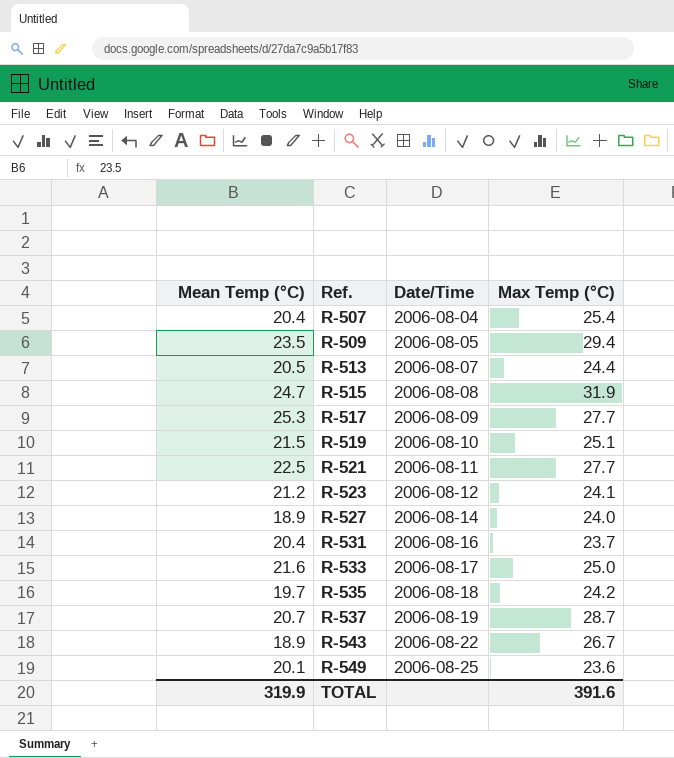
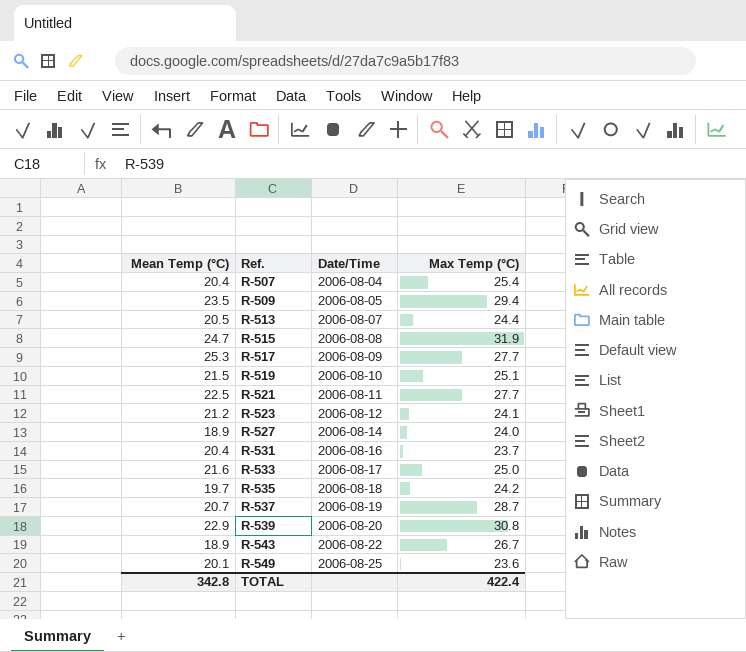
row R-539: none -> 22.9 | 2006-08-20 | 30.8
TOTAL | Mean Temp (°C): 319.9 -> 342.8
TOTAL | Max Temp (°C): 391.6 -> 422.4

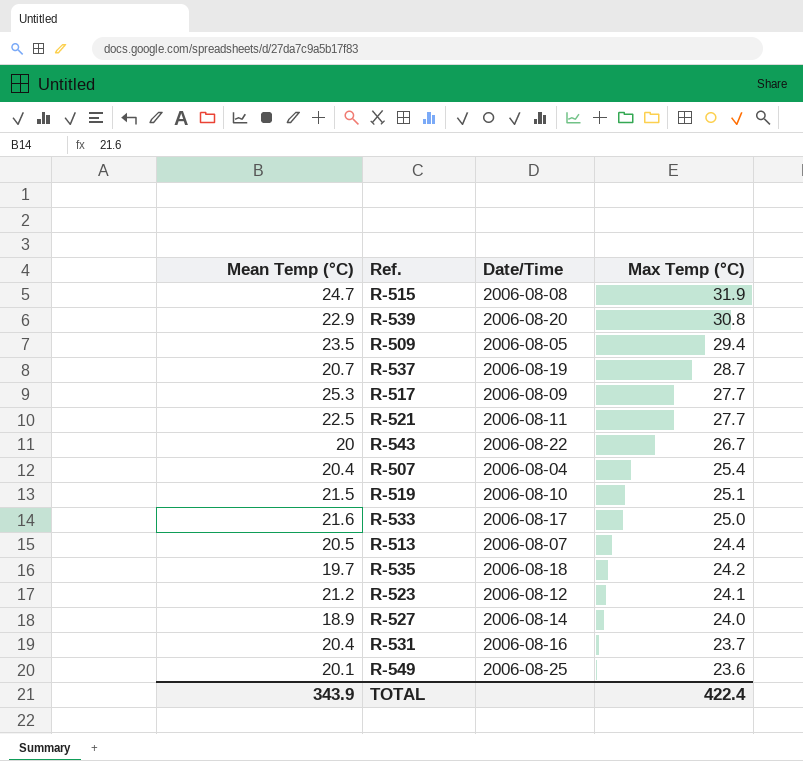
row order: Ref. ascending -> Max Temp (°C) descending
R-543 | Mean Temp (°C): 18.9 -> 20
TOTAL | Mean Temp (°C): 342.8 -> 343.9

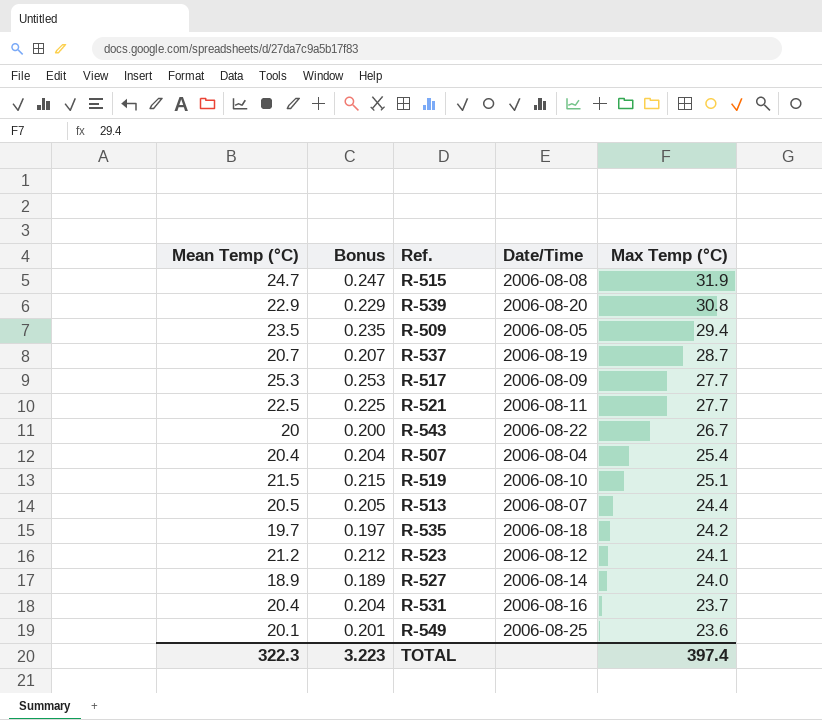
column Bonus | formula: none -> [Mean Temp (°C)] * 0.01
row R-533: 21.6 | 2006-08-17 | 25.0 -> none
TOTAL | Mean Temp (°C): 343.9 -> 322.3
TOTAL | Max Temp (°C): 422.4 -> 397.4

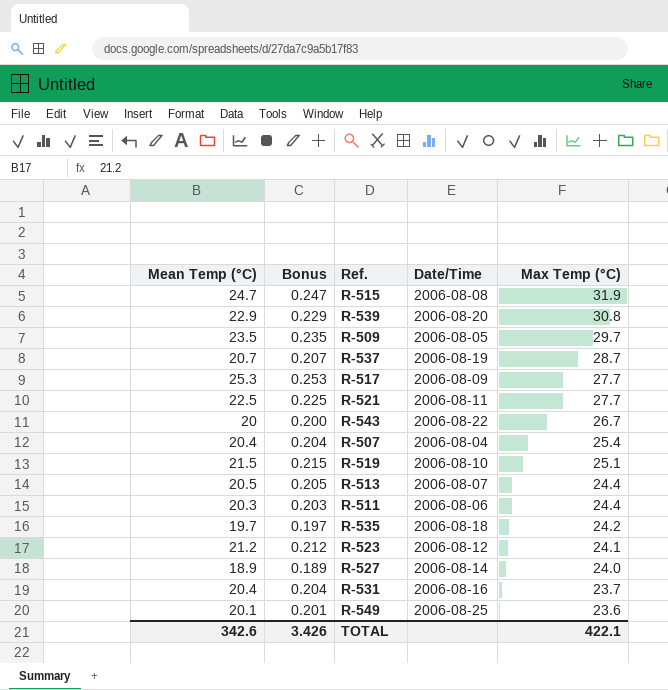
R-509 | Max Temp (°C): 29.4 -> 29.7
row R-511: none -> 20.3 | 0.203 | 2006-08-06 | 24.4
TOTAL | Mean Temp (°C): 322.3 -> 342.6
TOTAL | Bonus: 3.223 -> 3.426
TOTAL | Max Temp (°C): 397.4 -> 422.1

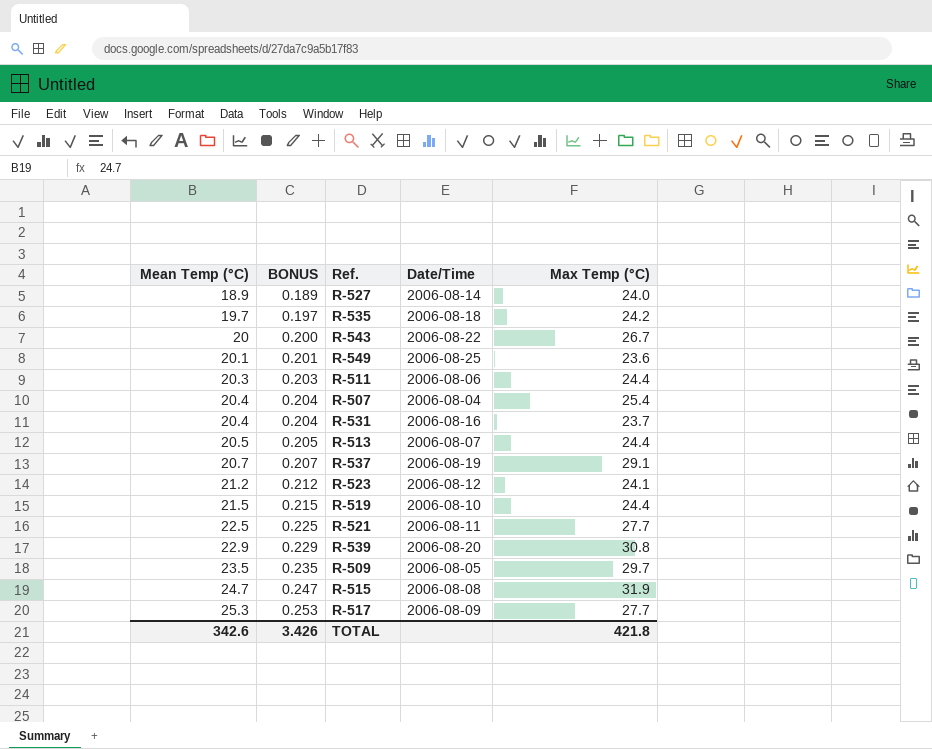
row order: Max Temp (°C) descending -> Mean Temp (°C) ascending
column name: Bonus -> BONUS
R-537 | Max Temp (°C): 28.7 -> 29.1
R-519 | Max Temp (°C): 25.1 -> 24.4
TOTAL | Max Temp (°C): 422.1 -> 421.8

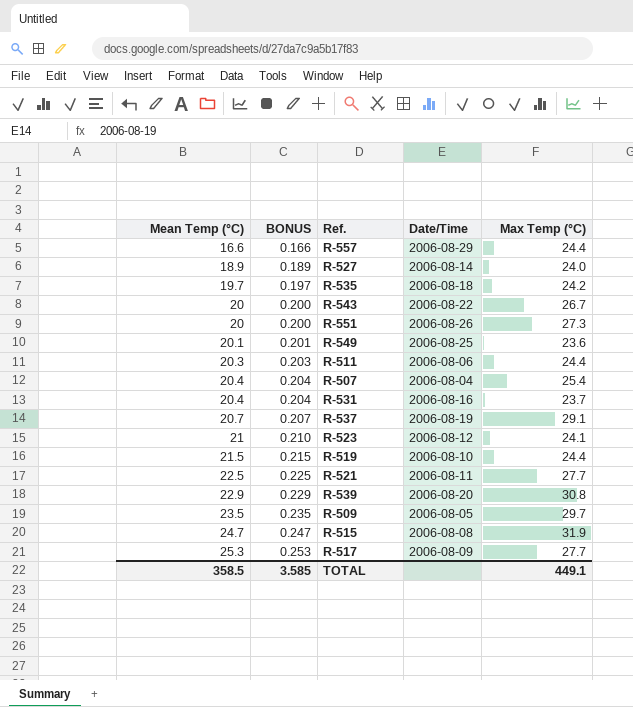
row R-513: 20.5 | 0.205 | 2006-08-07 | 24.4 -> none
row R-557: none -> 16.6 | 0.166 | 2006-08-29 | 24.4
row R-551: none -> 20 | 0.200 | 2006-08-26 | 27.3
R-523 | Mean Temp (°C): 21.2 -> 21
R-523 | BONUS: 0.212 -> 0.210
TOTAL | Mean Temp (°C): 342.6 -> 358.5
TOTAL | BONUS: 3.426 -> 3.585
TOTAL | Max Temp (°C): 421.8 -> 449.1

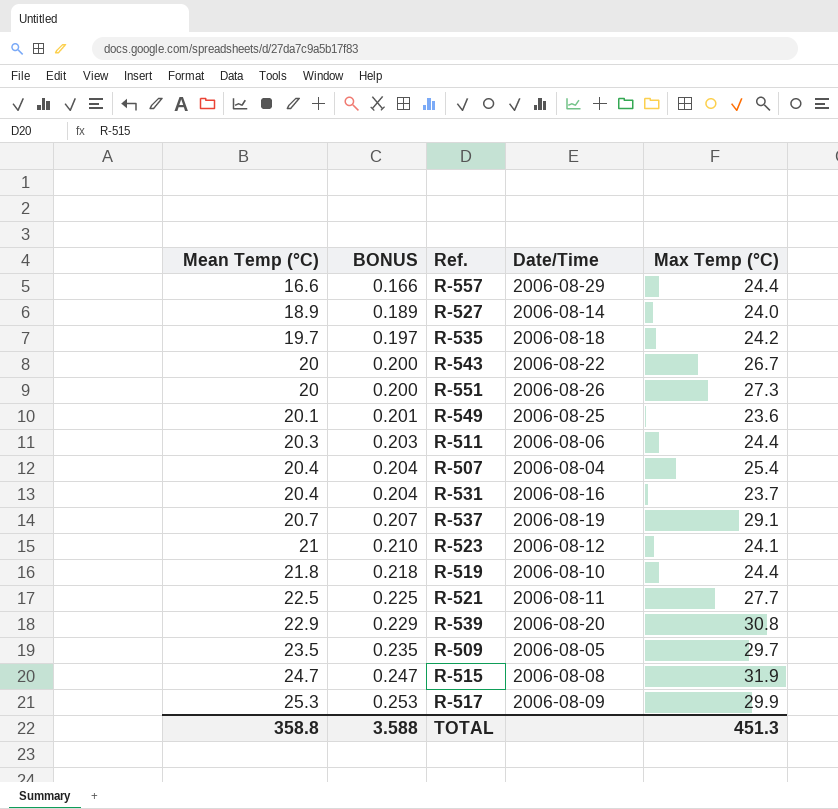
R-519 | Mean Temp (°C): 21.5 -> 21.8
R-519 | BONUS: 0.215 -> 0.218
R-517 | Max Temp (°C): 27.7 -> 29.9
TOTAL | Mean Temp (°C): 358.5 -> 358.8
TOTAL | BONUS: 3.585 -> 3.588
TOTAL | Max Temp (°C): 449.1 -> 451.3

